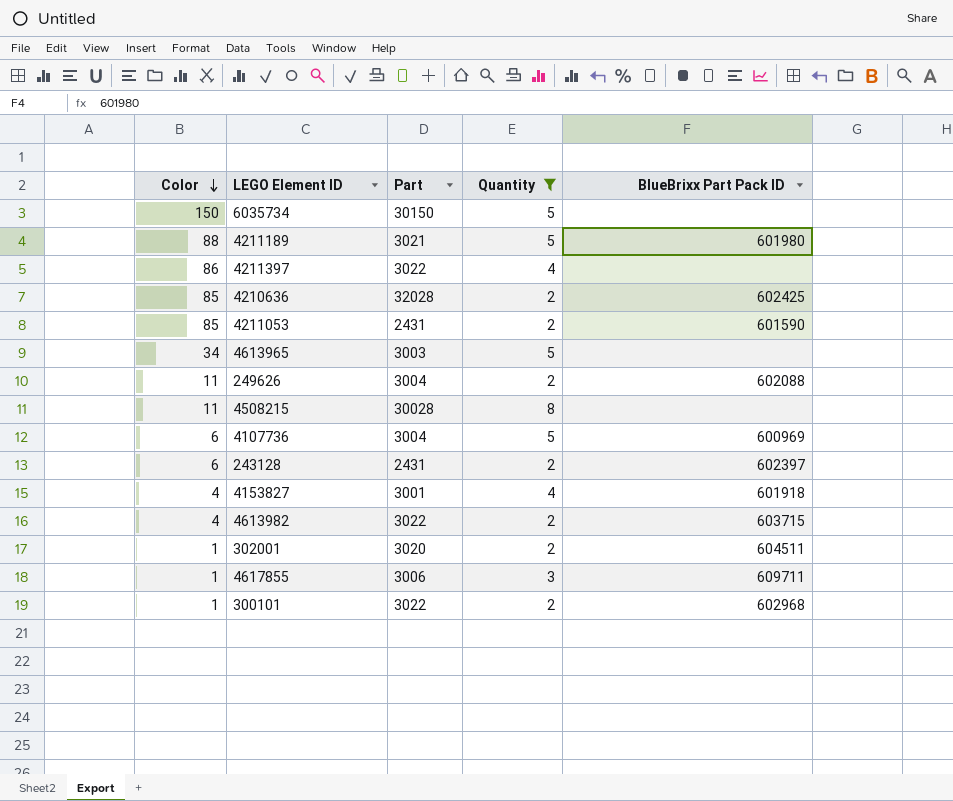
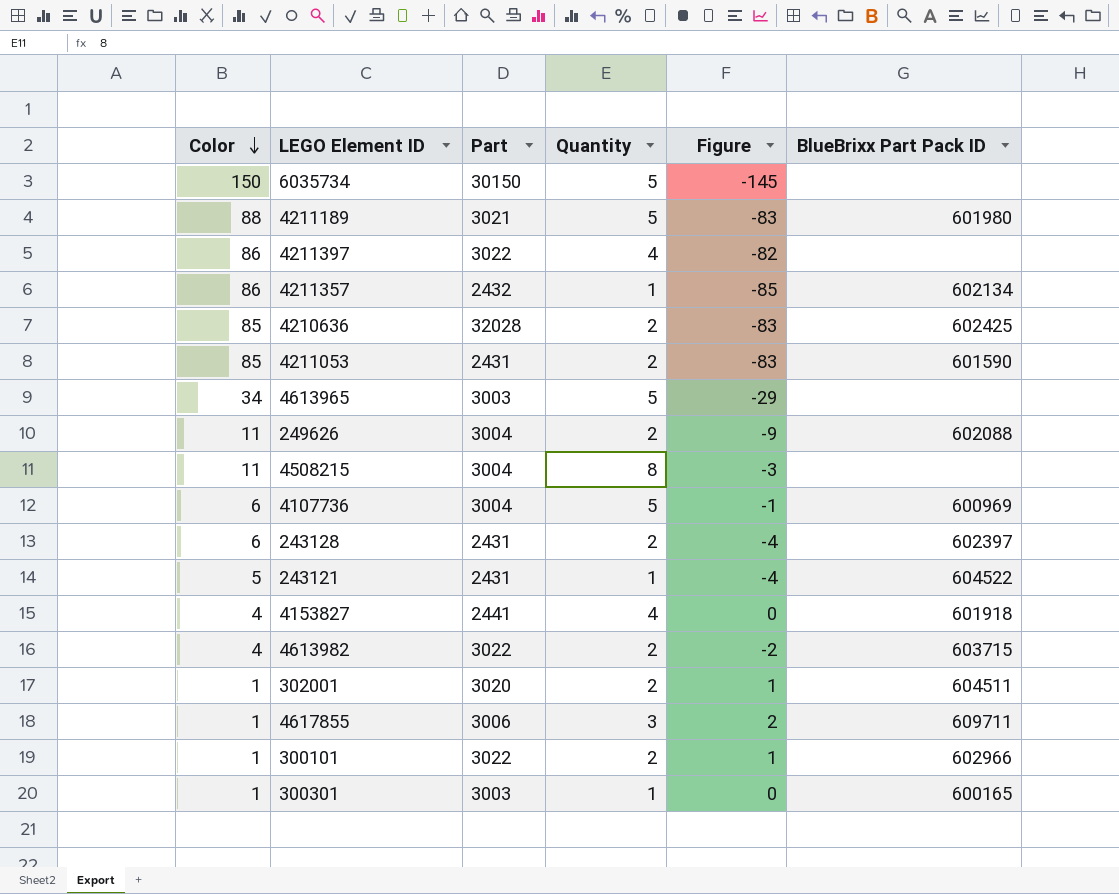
filter: Quantity != 1 -> none
column Figure | formula: none -> [Quantity] - [Color]
4508215 | Part: 30028 -> 3004
4153827 | Part: 3001 -> 2441
300101 | BlueBrixx Part Pack ID: 602968 -> 602966

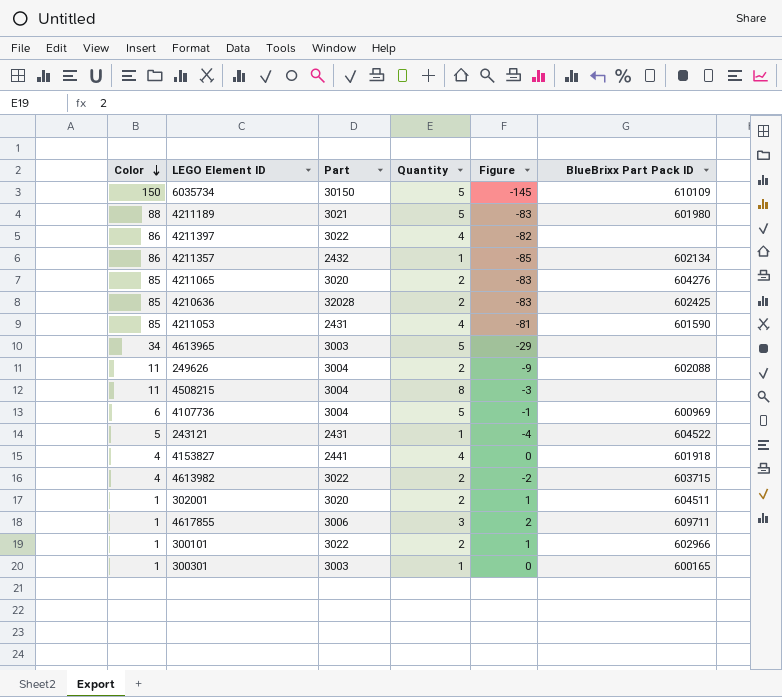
row 243128: 6 | 2431 | 2 | -4 | 602397 -> none
6035734 | BlueBrixx Part Pack ID: none -> 610109
row 4211065: none -> 85 | 3020 | 2 | -83 | 604276
4211053 | Quantity: 2 -> 4
4211053 | Figure: -83 -> -81

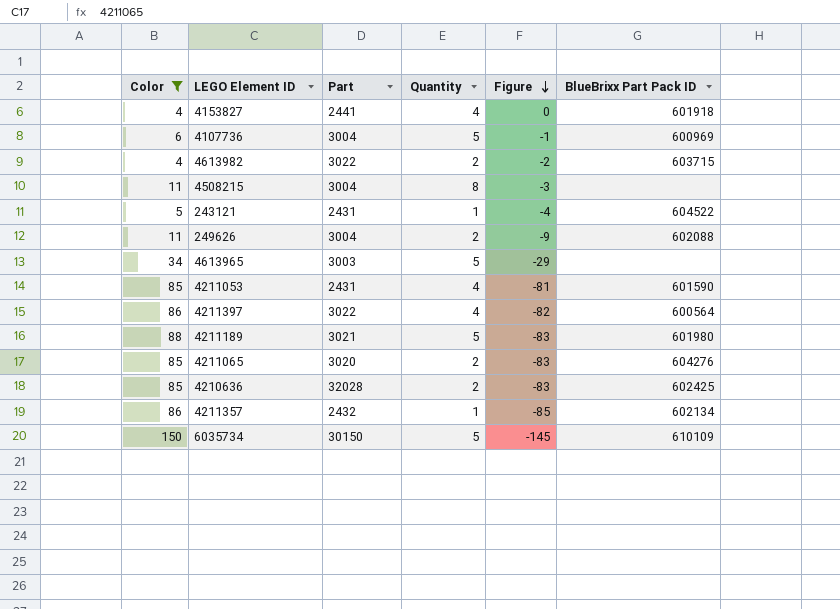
filter: none -> Color != 1
row order: Color descending -> Figure descending
4211397 | BlueBrixx Part Pack ID: none -> 600564

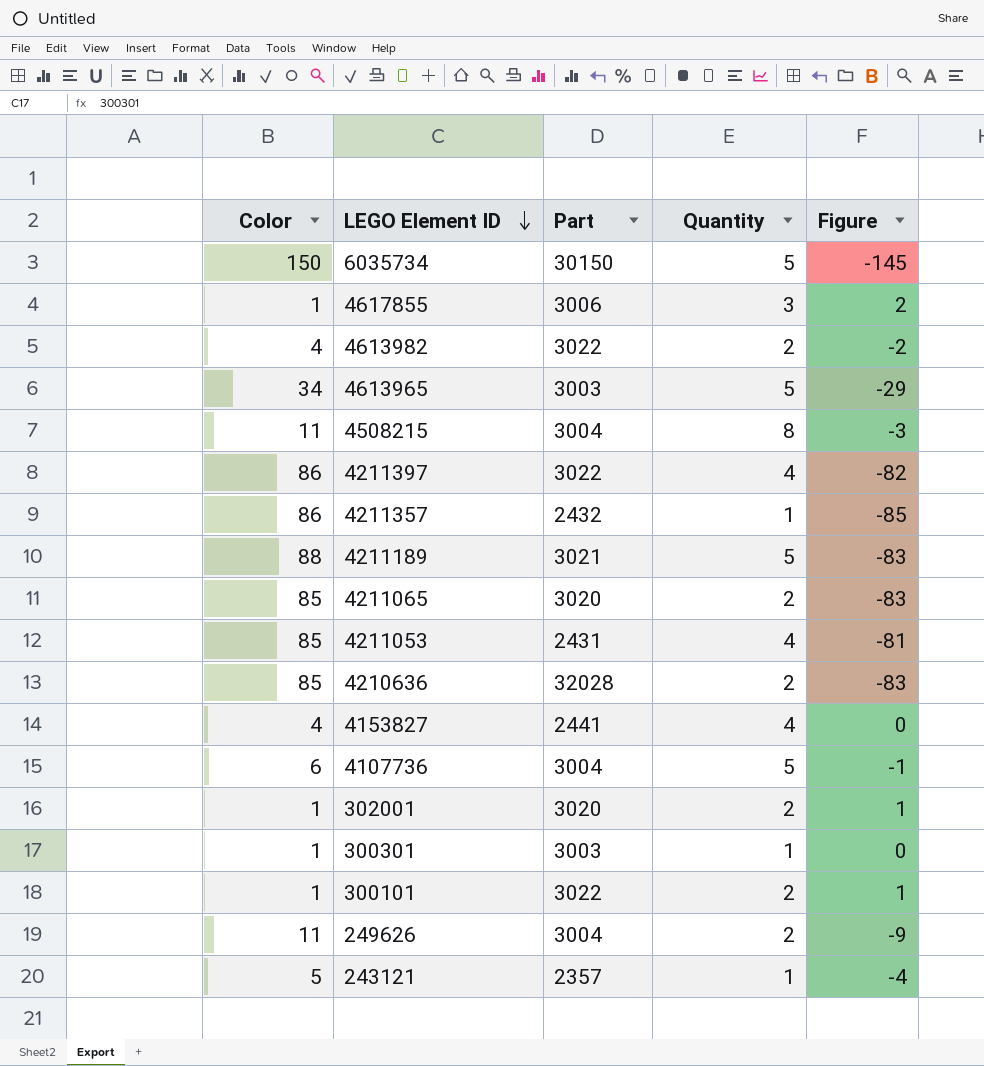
filter: Color != 1 -> none
row order: Figure descending -> LEGO Element ID descending
column BlueBrixx Part Pack ID | position: 6 -> none
243121 | Part: 2431 -> 2357

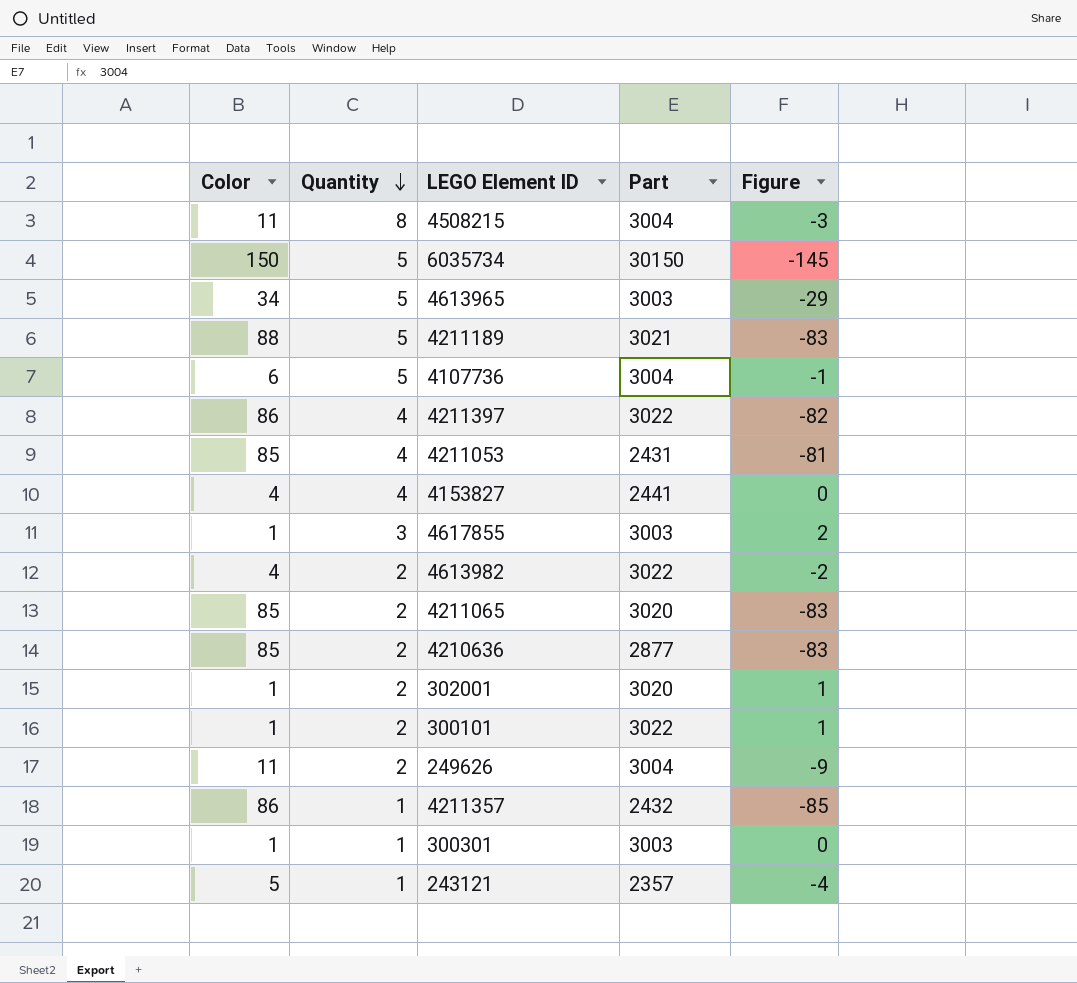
row order: LEGO Element ID descending -> Quantity descending
column Quantity | position: 4 -> 2
4617855 | Part: 3006 -> 3003
4210636 | Part: 32028 -> 2877

